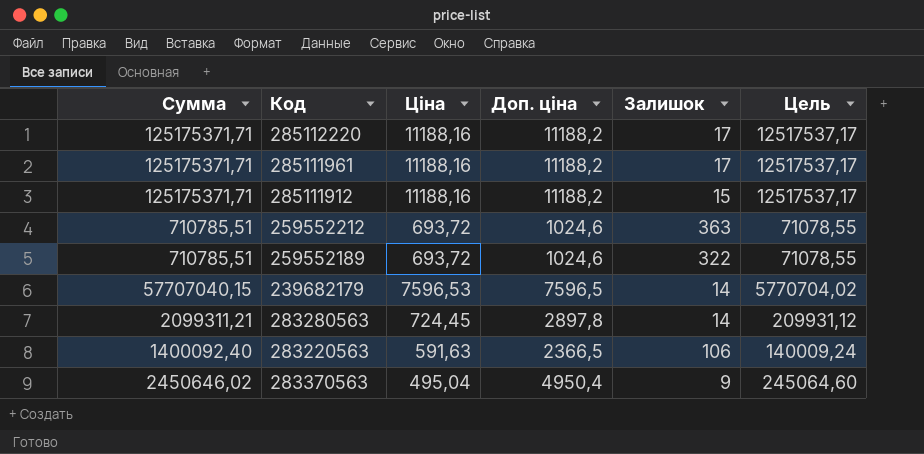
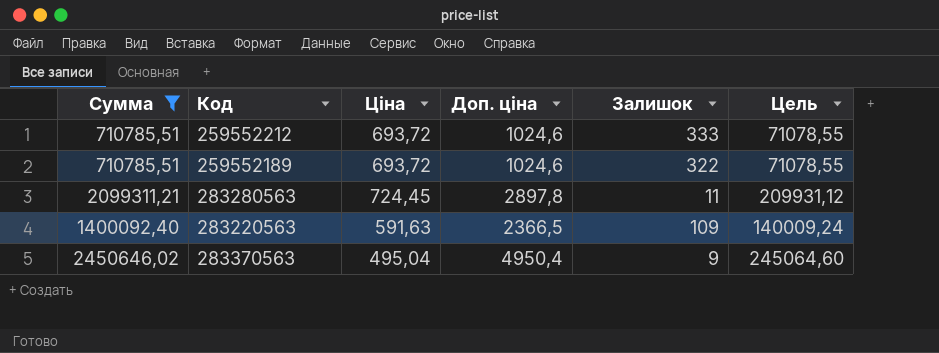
filter: none -> Сумма <= 2450646,02
259552212 | Залишок: 363 -> 333
283280563 | Залишок: 14 -> 11
283220563 | Залишок: 106 -> 109

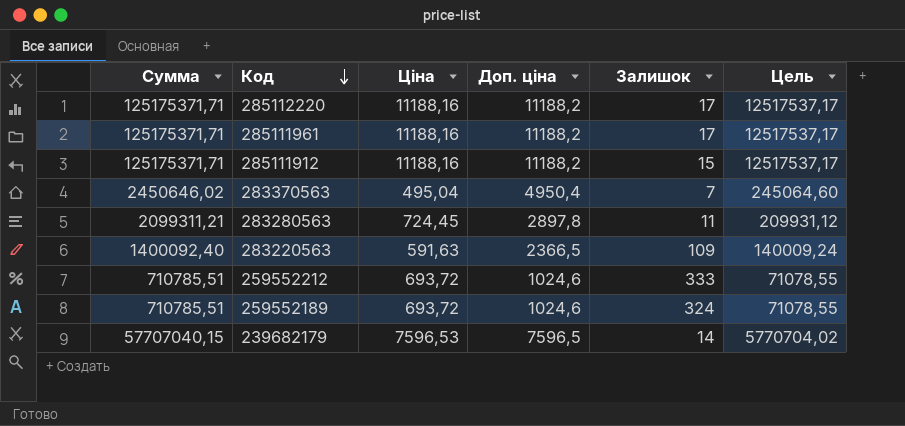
filter: Сумма <= 2450646,02 -> none
row order: none -> Код descending
283370563 | Залишок: 9 -> 7
259552189 | Залишок: 322 -> 324

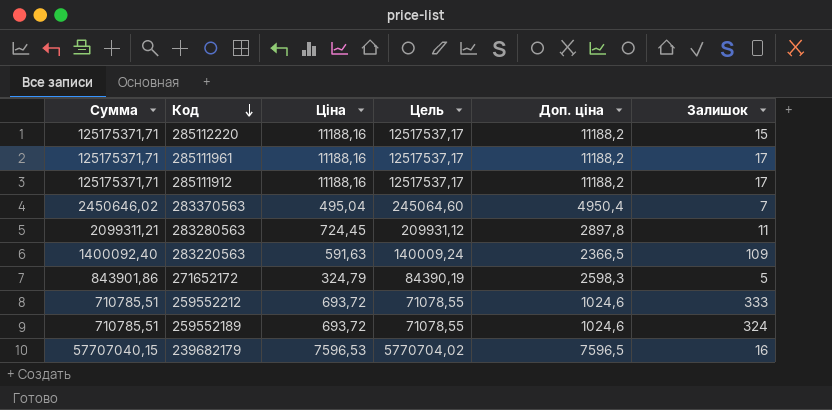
column Цель | position: 6 -> 4
285112220 | Залишок: 17 -> 15
285111912 | Залишок: 15 -> 17
row 271652172: none -> 843901,86 | 324,79 | 84390,19 | 2598,3 | 5
239682179 | Залишок: 14 -> 16

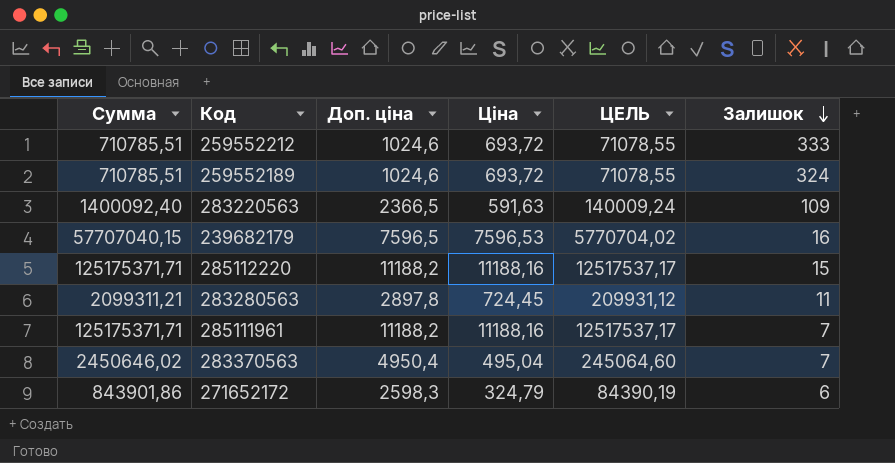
row order: Код descending -> Залишок descending
column Доп. ціна | position: 5 -> 3
column name: Цель -> ЦЕЛЬ
row 285111912: 125175371,71 | 11188,16 | 12517537,17 | 11188,2 | 17 -> none
285111961 | Залишок: 17 -> 7
271652172 | Залишок: 5 -> 6

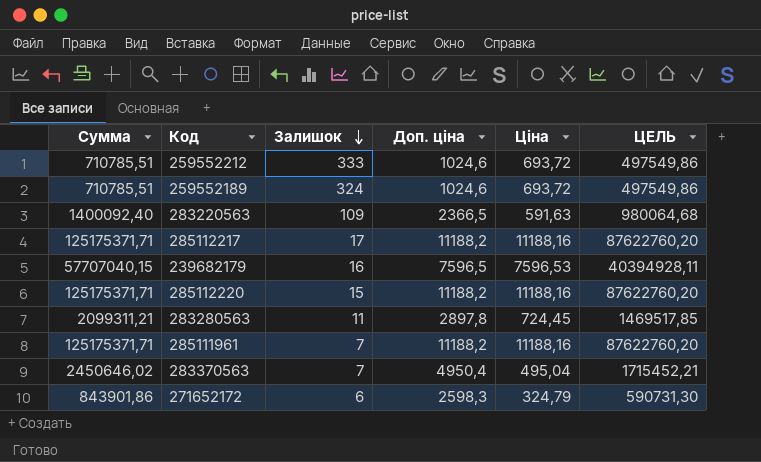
column Залишок | position: 6 -> 3
column ЦЕЛЬ | formula: [Сумма] * 0,1 -> [Сумма] * 0,7
row 285112217: none -> 125175371,71 | 17 | 11188,2 | 11188,16 | 87622760,20

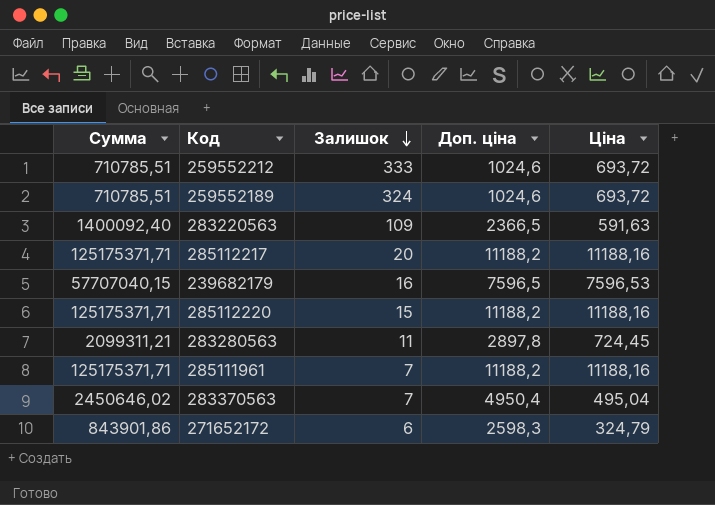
column ЦЕЛЬ | formula: [Сумма] * 0,7 -> none
285112217 | Залишок: 17 -> 20

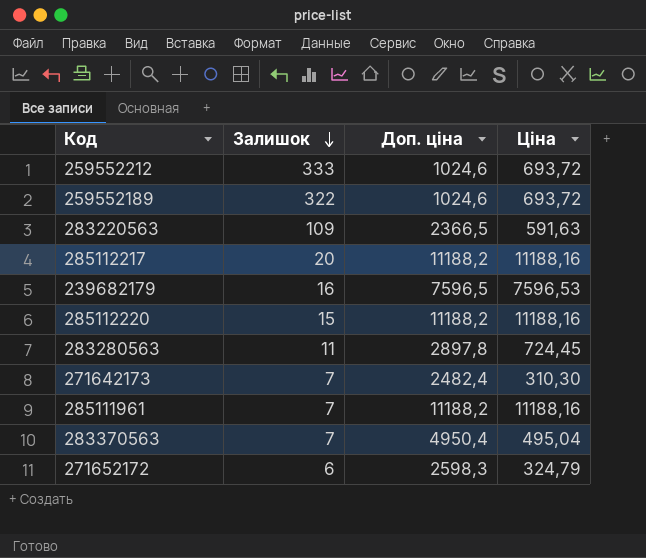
column Сумма | formula: [Доп. ціна] * [Ціна] -> none
259552189 | Залишок: 324 -> 322
row 271642173: none -> 7 | 2482,4 | 310,30

